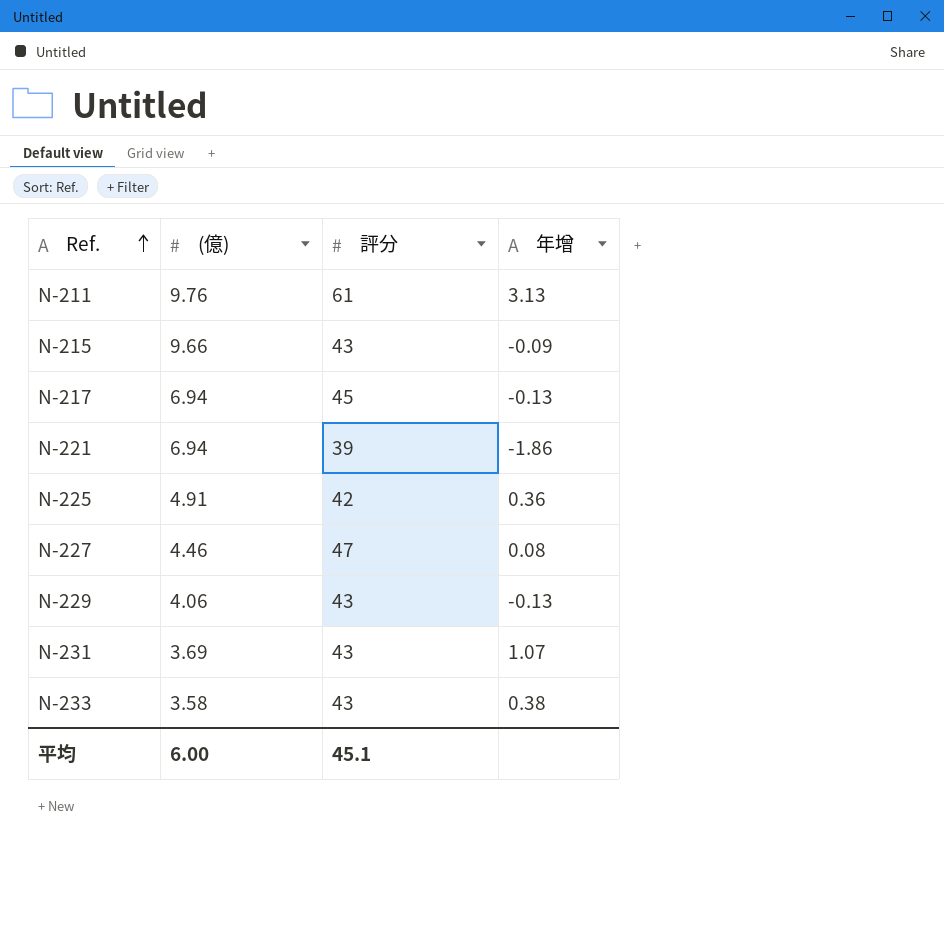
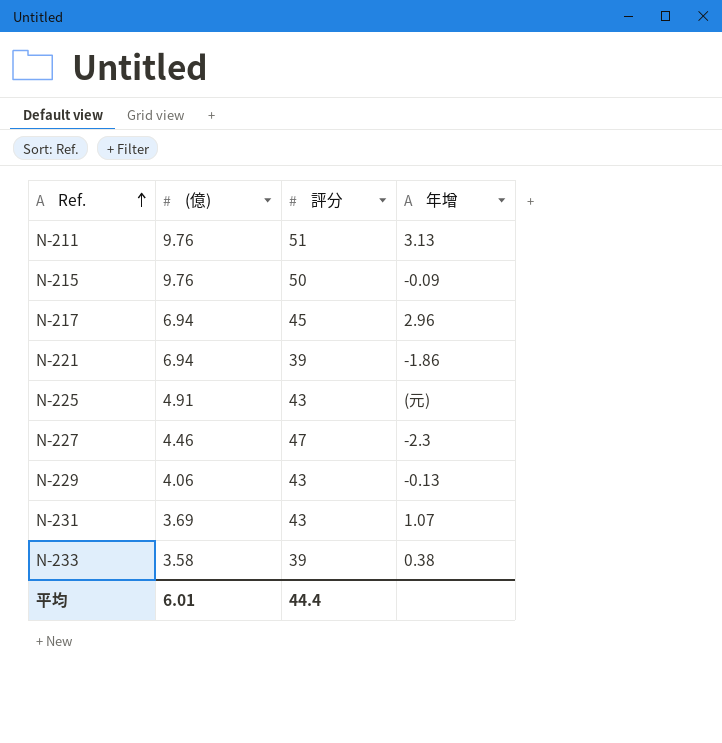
N-211 | 評分: 61 -> 51
N-215 | (億): 9.66 -> 9.76
N-215 | 評分: 43 -> 50
N-217 | 年增: -0.13 -> 2.96
N-225 | 評分: 42 -> 43
N-225 | 年增: 0.36 -> (元)
N-227 | 年增: 0.08 -> -2.3
N-233 | 評分: 43 -> 39
平均 | (億): 6.00 -> 6.01
平均 | 評分: 45.1 -> 44.4

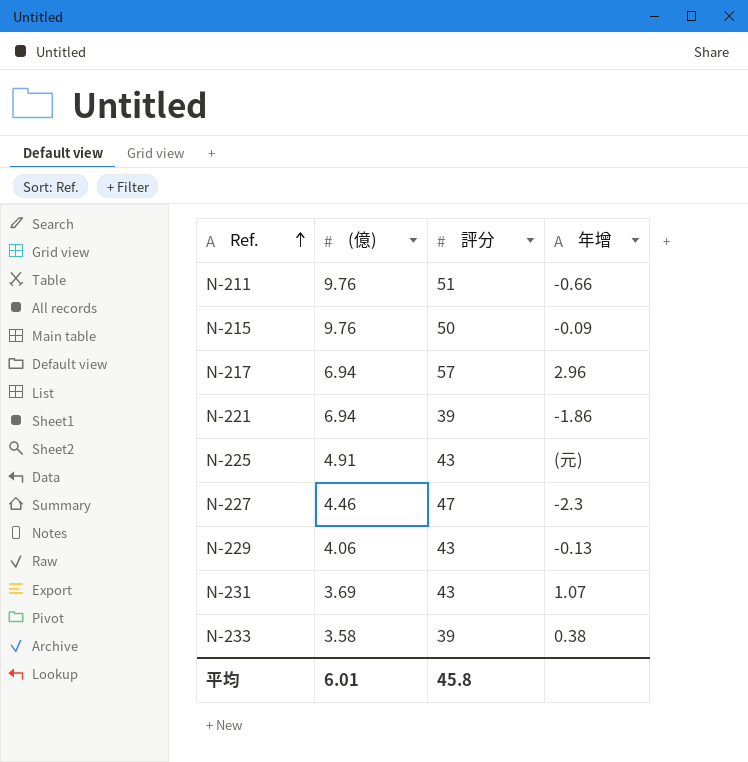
N-211 | 年增: 3.13 -> -0.66
N-217 | 評分: 45 -> 57
平均 | 評分: 44.4 -> 45.8

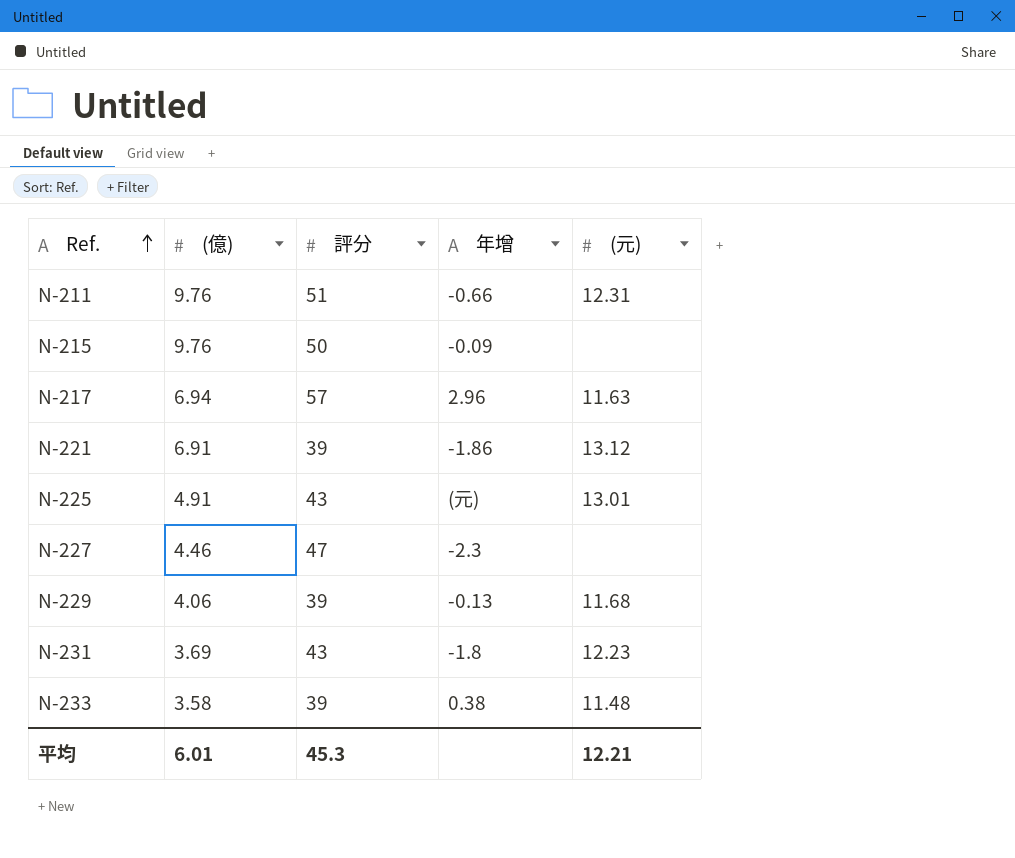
column (元) | position: none -> 5
N-221 | (億): 6.94 -> 6.91
N-229 | 評分: 43 -> 39
N-231 | 年增: 1.07 -> -1.8
平均 | 評分: 45.8 -> 45.3

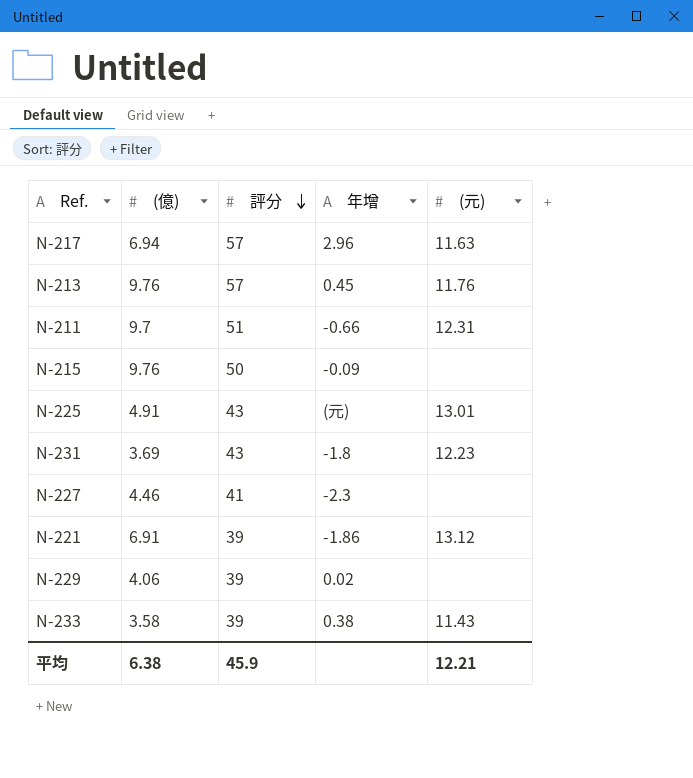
row order: Ref. ascending -> 評分 descending
row N-213: none -> 9.76 | 57 | 0.45 | 11.76
N-211 | (億): 9.76 -> 9.7
N-227 | 評分: 47 -> 41
N-229 | 年增: -0.13 -> 0.02
N-229 | (元): 11.68 -> none
N-233 | (元): 11.48 -> 11.43
平均 | (億): 6.01 -> 6.38
平均 | 評分: 45.3 -> 45.9

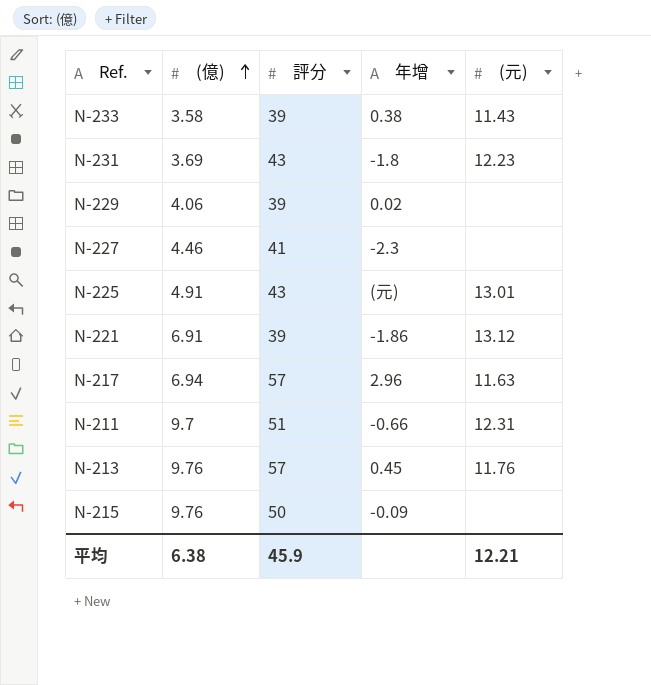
row order: 評分 descending -> (億) ascending

